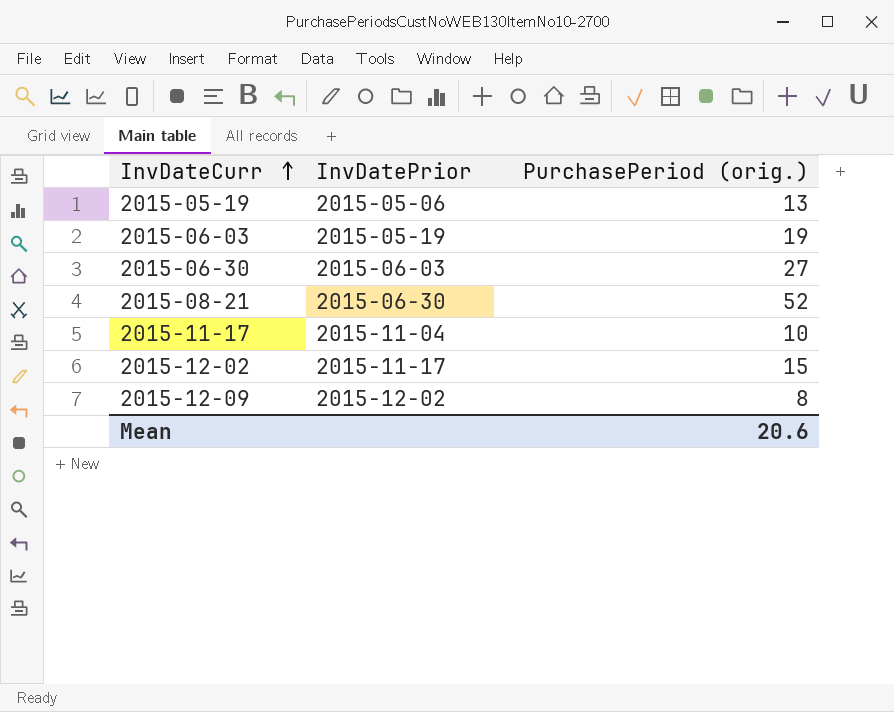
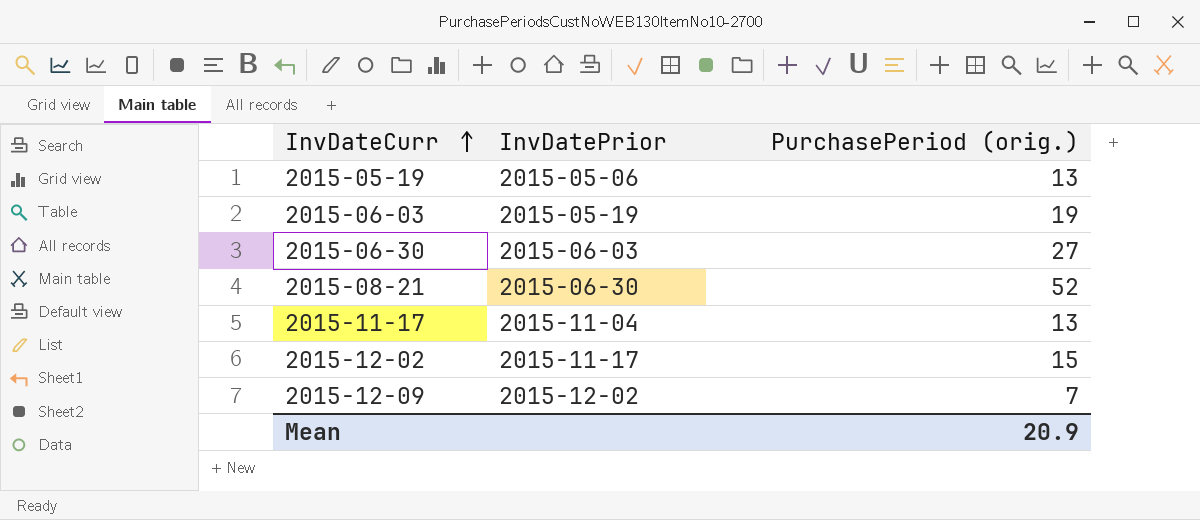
2015-11-17 | PurchasePeriod (orig.): 10 -> 13
2015-12-09 | PurchasePeriod (orig.): 8 -> 7
Mean | PurchasePeriod (orig.): 20.6 -> 20.9

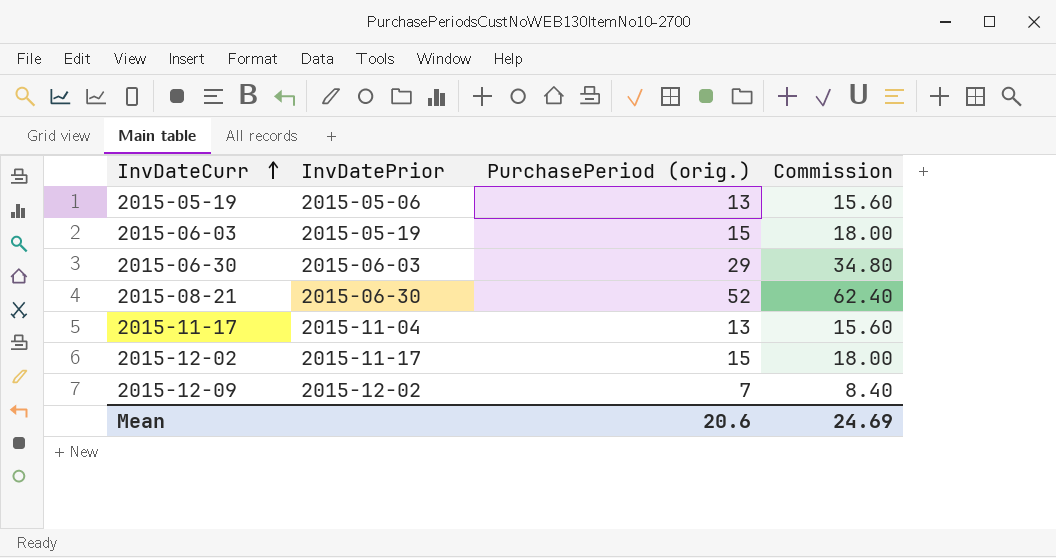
column Commission | formula: none -> [PurchasePeriod (orig.)] * 1.2
2015-06-03 | PurchasePeriod (orig.): 19 -> 15
2015-06-30 | PurchasePeriod (orig.): 27 -> 29
Mean | PurchasePeriod (orig.): 20.9 -> 20.6

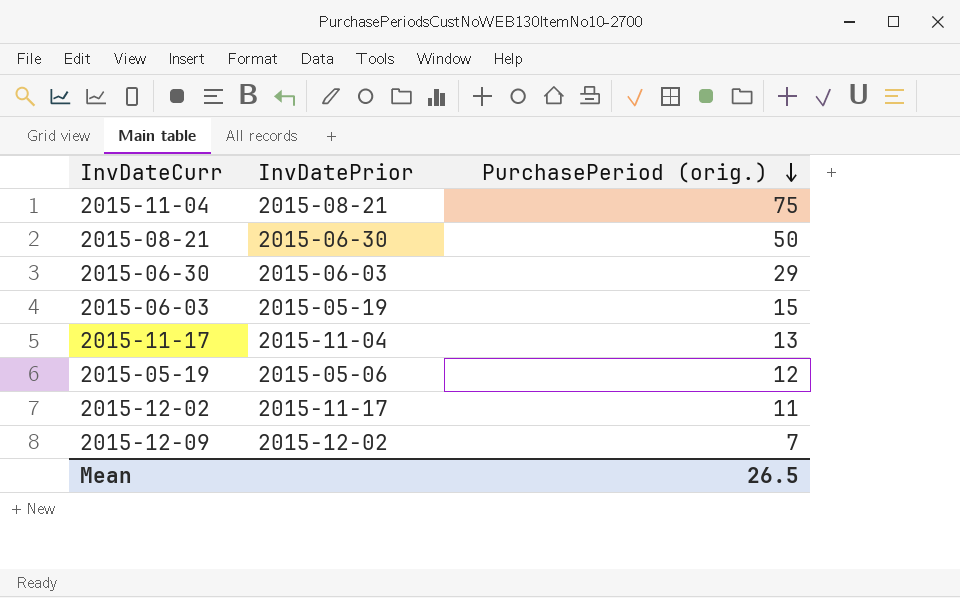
row order: InvDateCurr ascending -> PurchasePeriod (orig.) descending
column Commission | formula: [PurchasePeriod (orig.)] * 1.2 -> none
row 2015-11-04: none -> 2015-08-21 | 75
2015-08-21 | PurchasePeriod (orig.): 52 -> 50
2015-05-19 | PurchasePeriod (orig.): 13 -> 12
2015-12-02 | PurchasePeriod (orig.): 15 -> 11
Mean | PurchasePeriod (orig.): 20.6 -> 26.5

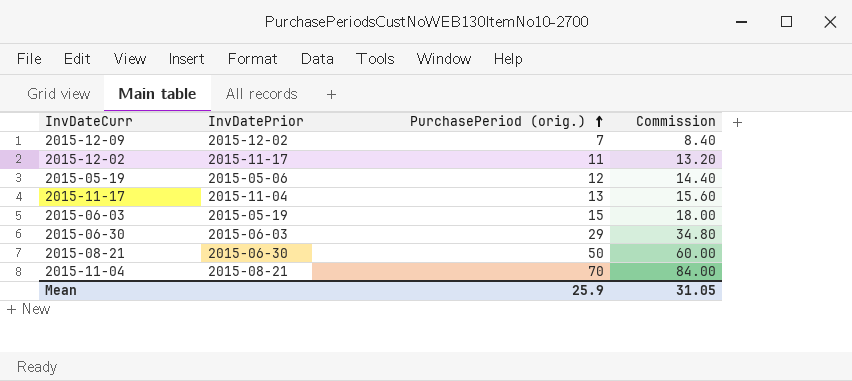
row order: PurchasePeriod (orig.) descending -> PurchasePeriod (orig.) ascending
column Commission | formula: none -> [PurchasePeriod (orig.)] * 1.2
2015-11-04 | PurchasePeriod (orig.): 75 -> 70
Mean | PurchasePeriod (orig.): 26.5 -> 25.9

